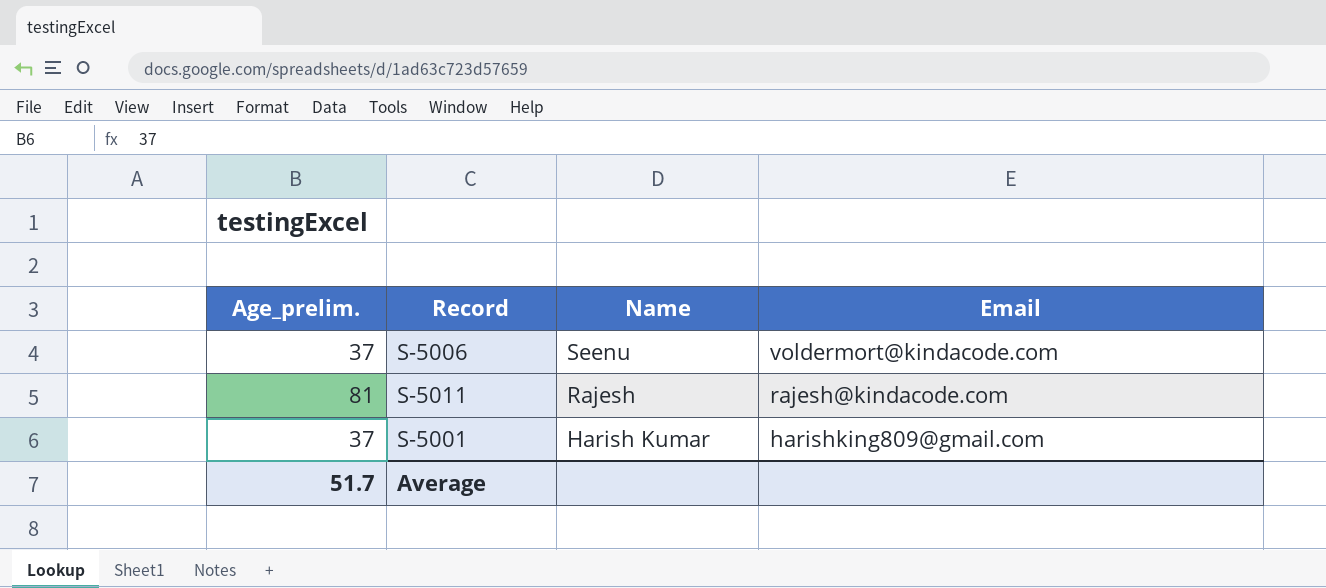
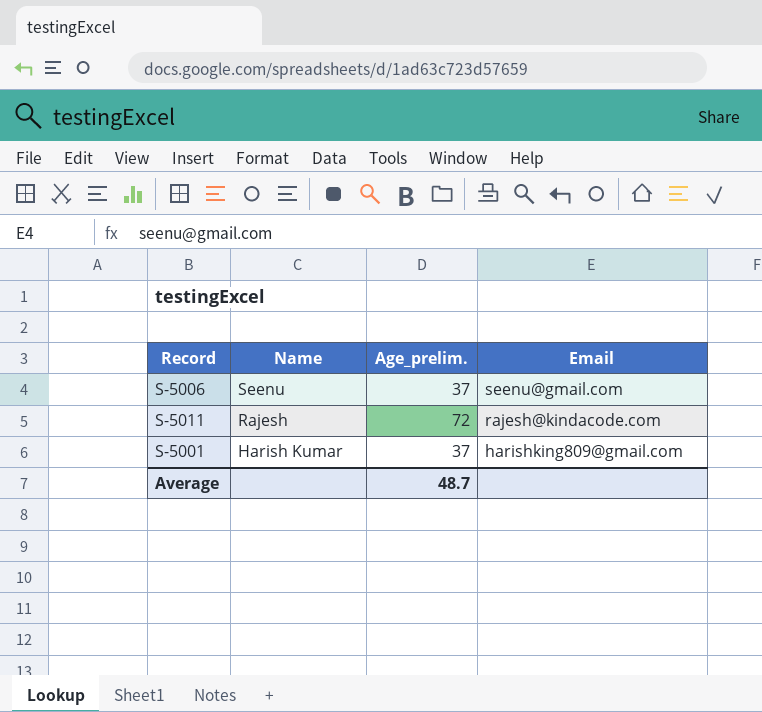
column Age_prelim. | position: 1 -> 3
S-5006 | Email: voldermort@kindacode.com -> seenu@gmail.com
S-5011 | Age_prelim.: 81 -> 72
Average | Age_prelim.: 51.7 -> 48.7

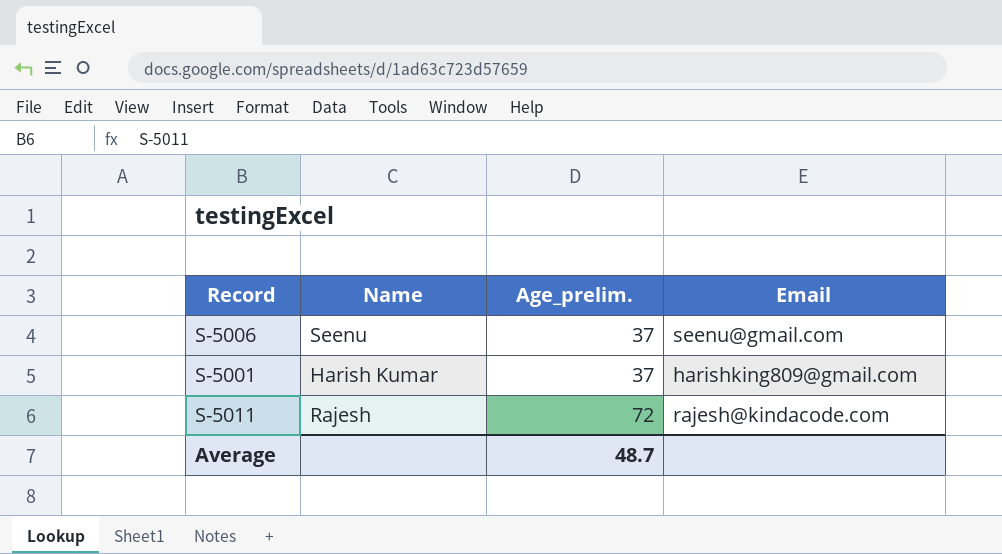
row order: Name descending -> Age_prelim. ascending

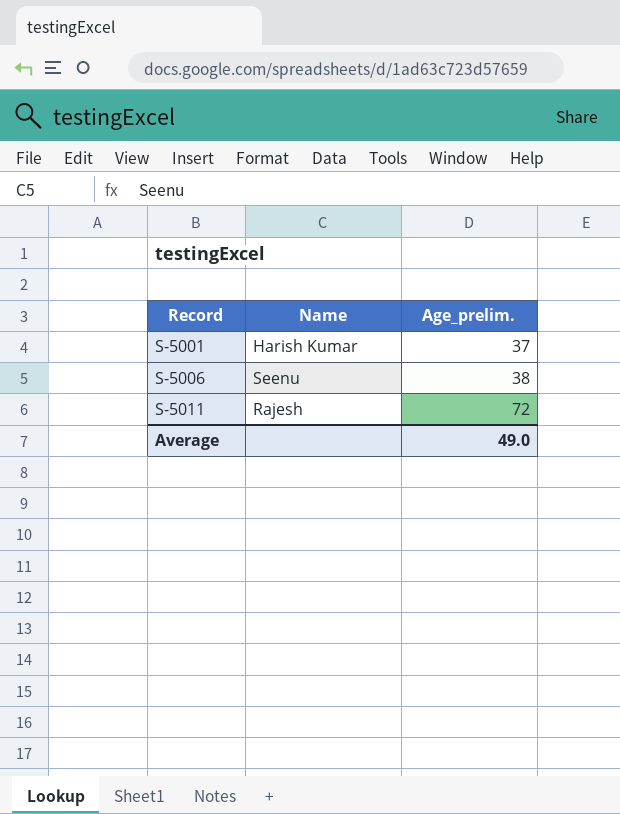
row order: Age_prelim. ascending -> Record ascending
column Email | position: 4 -> none
S-5006 | Age_prelim.: 37 -> 38
Average | Age_prelim.: 48.7 -> 49.0

